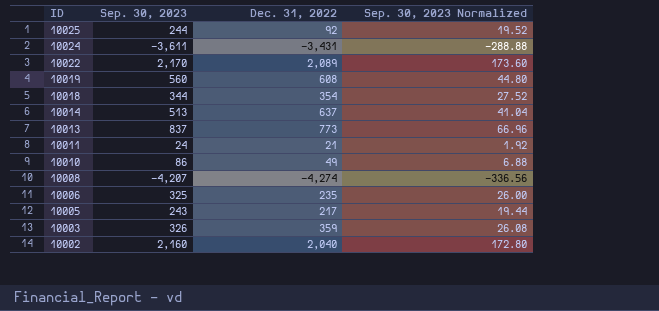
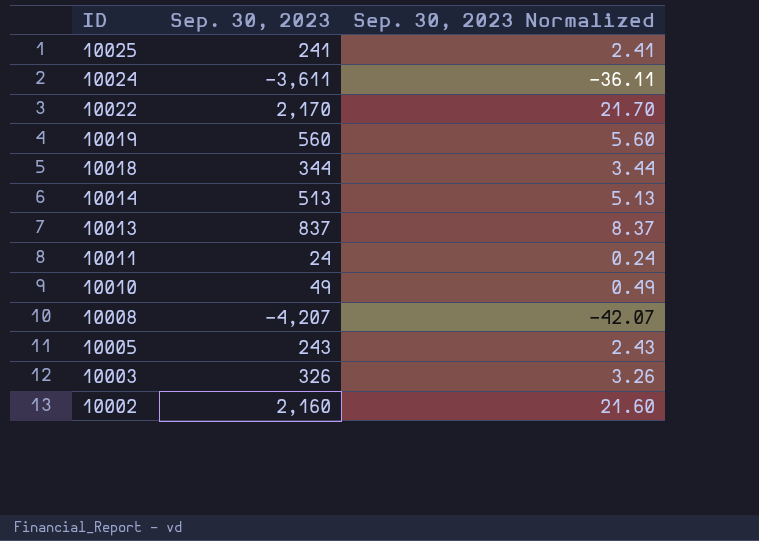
column Dec. 31, 2022 | position: 3 -> none
column Sep. 30, 2023 Normalized | formula: [Sep. 30, 2023] * 0.08 -> [Sep. 30, 2023] * 0.01
row 10006: 325 | 235 | 26.00 -> none
10025 | Sep. 30, 2023: 244 -> 241
10010 | Sep. 30, 2023: 86 -> 49

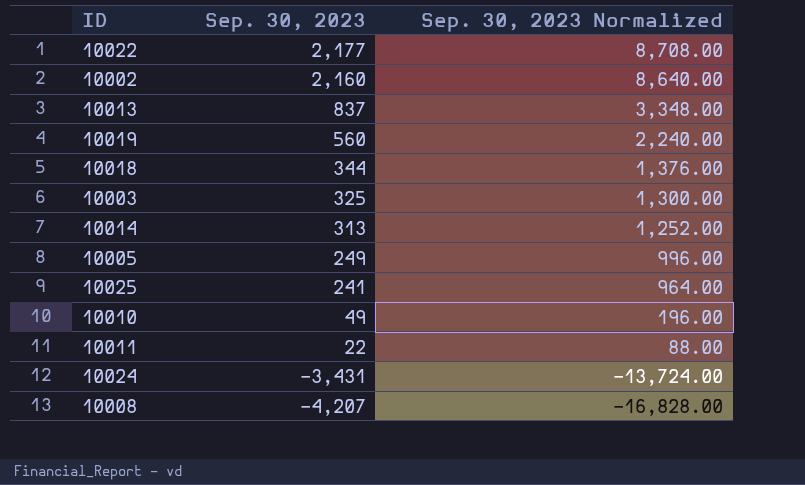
row order: ID descending -> Sep. 30, 2023 descending
column Sep. 30, 2023 Normalized | formula: [Sep. 30, 2023] * 0.01 -> [Sep. 30, 2023] * 4
10022 | Sep. 30, 2023: 2,170 -> 2,177
10003 | Sep. 30, 2023: 326 -> 325
10014 | Sep. 30, 2023: 513 -> 313
10005 | Sep. 30, 2023: 243 -> 249
10011 | Sep. 30, 2023: 24 -> 22
10024 | Sep. 30, 2023: -3,611 -> -3,431

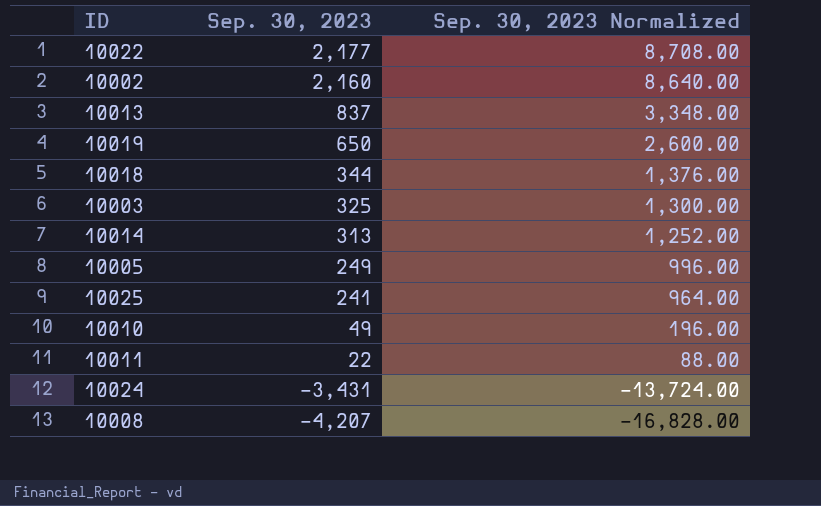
10019 | Sep. 30, 2023: 560 -> 650
10019 | Sep. 30, 2023 Normalized: 2,240.00 -> 2,600.00

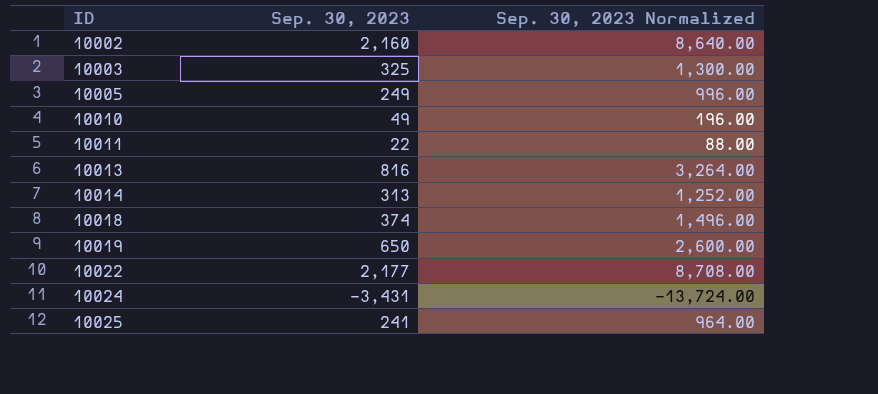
row order: Sep. 30, 2023 descending -> ID ascending
row 10008: -4,207 | -16,828.00 -> none
10013 | Sep. 30, 2023: 837 -> 816
10013 | Sep. 30, 2023 Normalized: 3,348.00 -> 3,264.00
10018 | Sep. 30, 2023: 344 -> 374
10018 | Sep. 30, 2023 Normalized: 1,376.00 -> 1,496.00

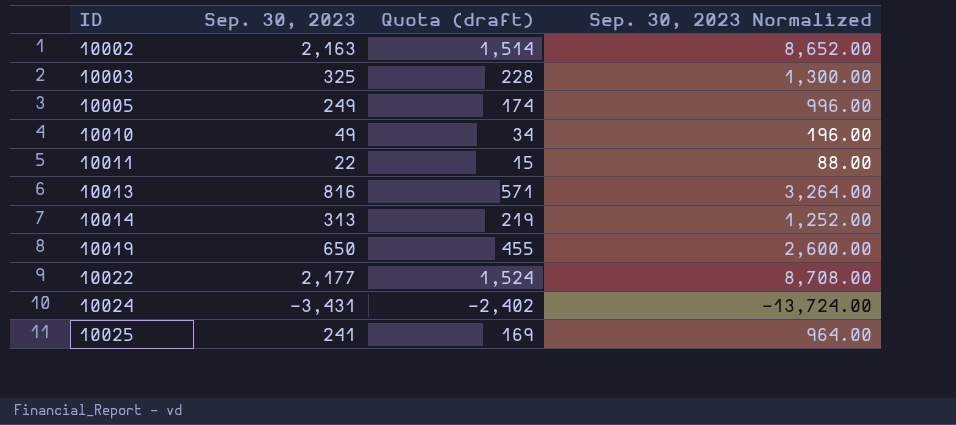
column Quota (draft) | formula: none -> [Sep. 30, 2023] * 0.7
row 10018: 374 | 1,496.00 -> none
10002 | Sep. 30, 2023: 2,160 -> 2,163
10002 | Sep. 30, 2023 Normalized: 8,640.00 -> 8,652.00

